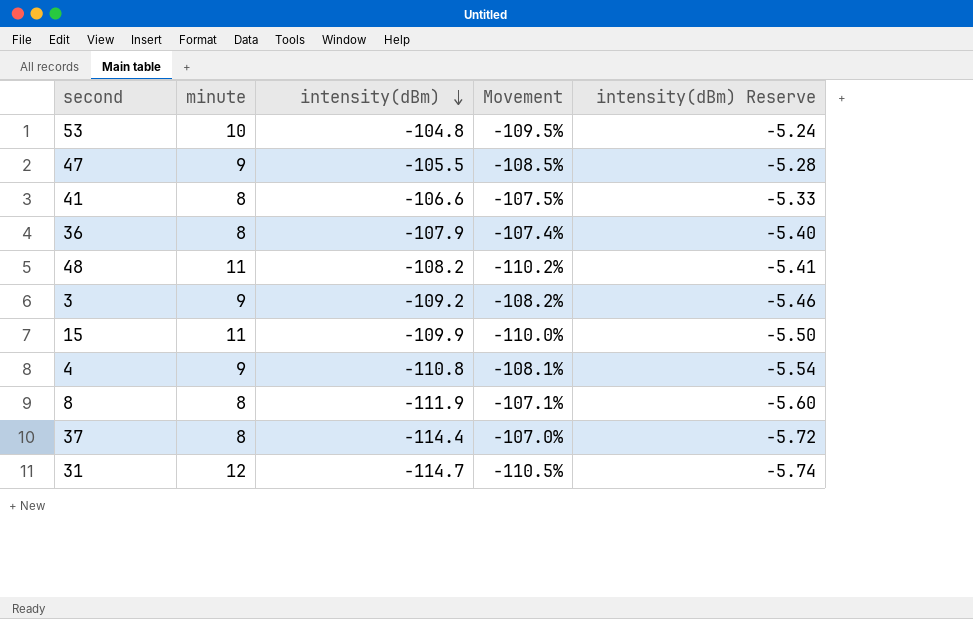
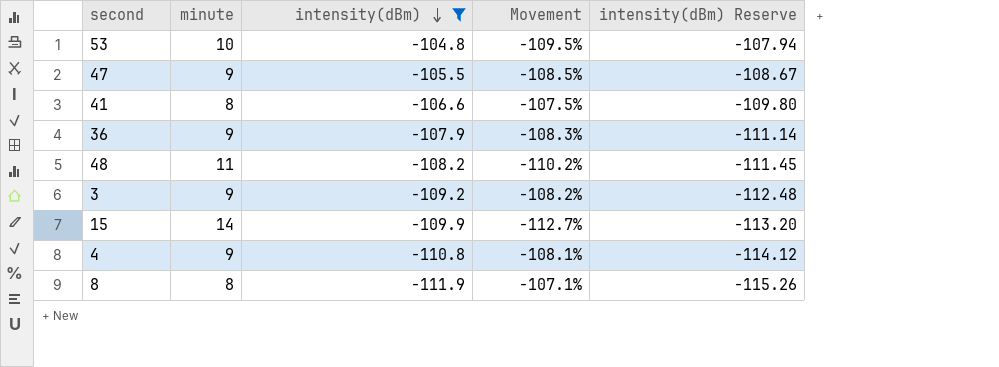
filter: none -> intensity(dBm) >= -111.9
column intensity(dBm) Reserve | formula: [intensity(dBm)] * 0.05 -> [intensity(dBm)] * 1.03
36 | minute: 8 -> 9
36 | Movement: -107.4% -> -108.3%
15 | minute: 11 -> 14
15 | Movement: -110.0% -> -112.7%

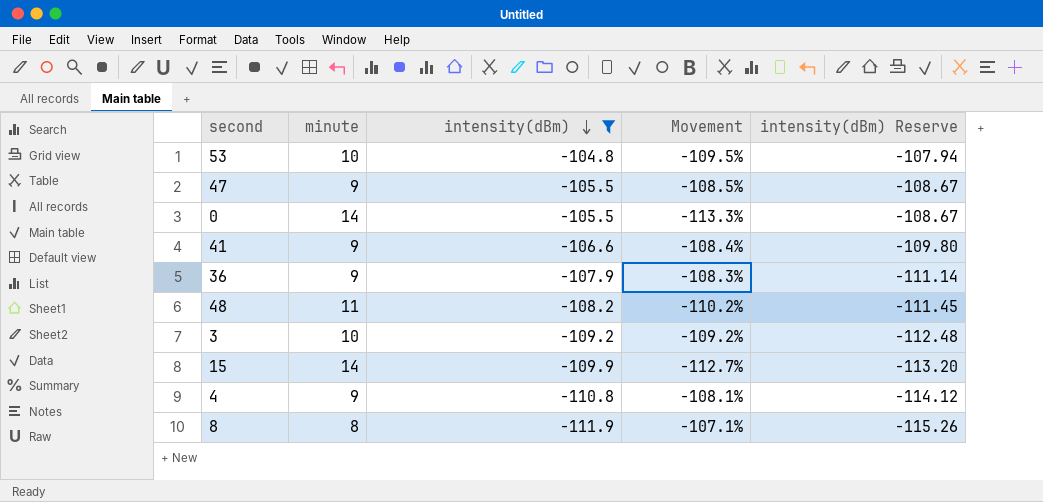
row 0: none -> 14 | -105.5 | -113.3% | -108.67
41 | minute: 8 -> 9
41 | Movement: -107.5% -> -108.4%
3 | minute: 9 -> 10
3 | Movement: -108.2% -> -109.2%

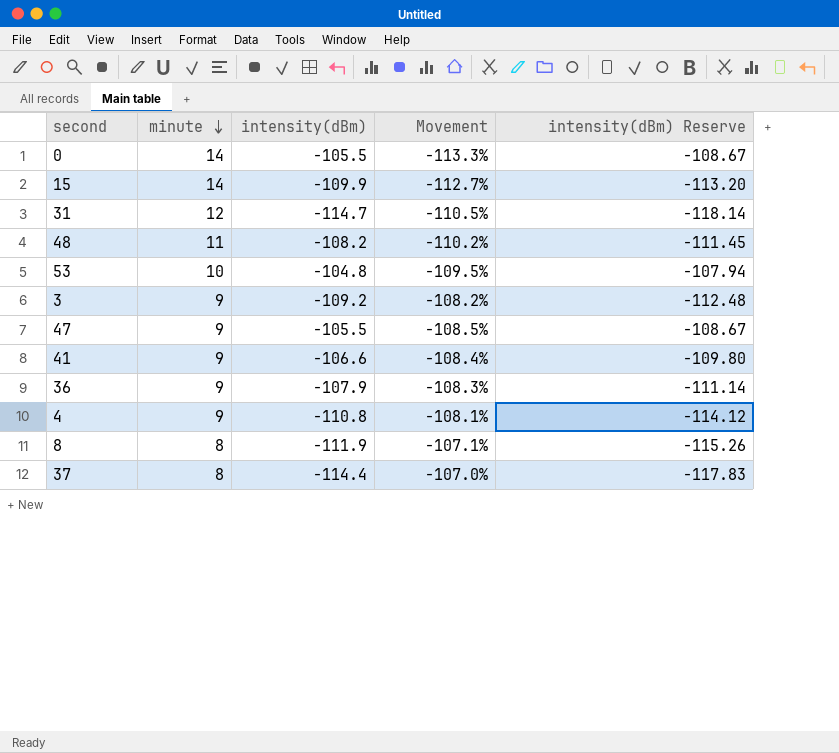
filter: intensity(dBm) >= -111.9 -> none
row order: intensity(dBm) descending -> minute descending
3 | minute: 10 -> 9
3 | Movement: -109.2% -> -108.2%

